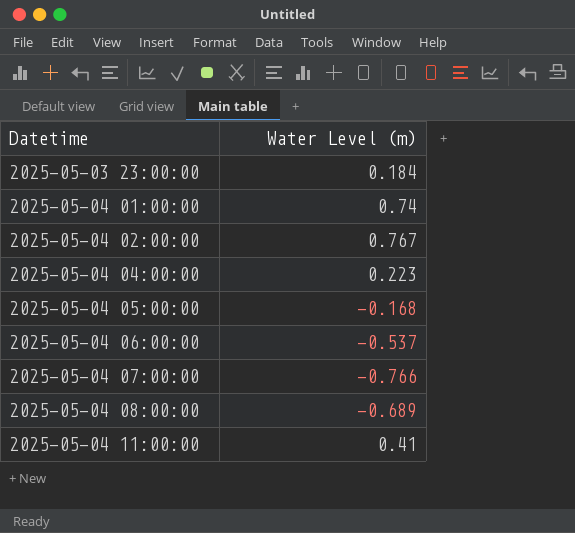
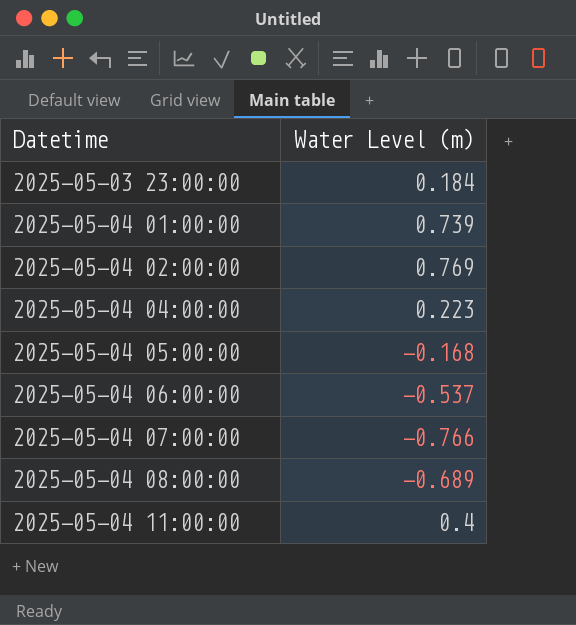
2025-05-04 01:00:00 | Water Level (m): 0.74 -> 0.739
2025-05-04 02:00:00 | Water Level (m): 0.767 -> 0.769
2025-05-04 11:00:00 | Water Level (m): 0.41 -> 0.4

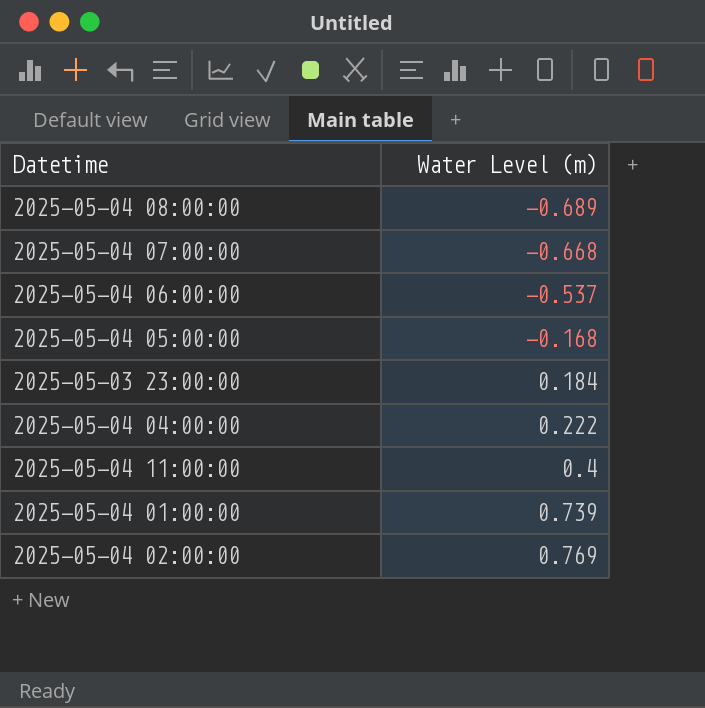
row order: Datetime ascending -> Water Level (m) ascending
2025-05-04 07:00:00 | Water Level (m): -0.766 -> -0.668
2025-05-04 04:00:00 | Water Level (m): 0.223 -> 0.222

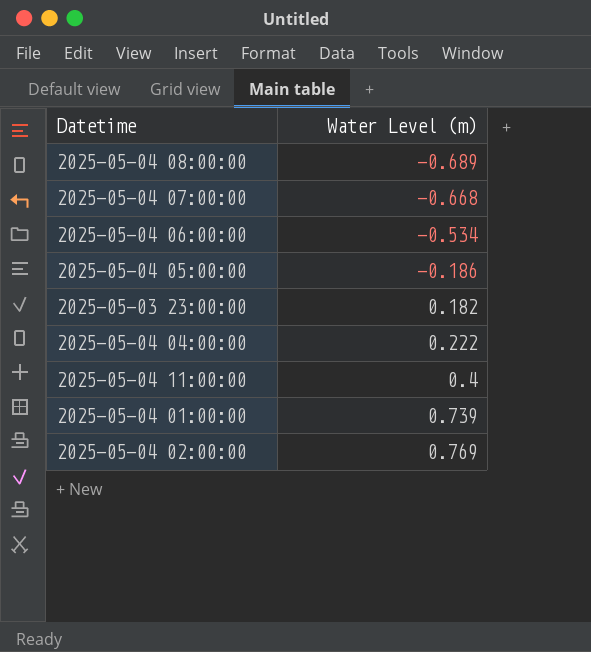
2025-05-04 06:00:00 | Water Level (m): -0.537 -> -0.534
2025-05-04 05:00:00 | Water Level (m): -0.168 -> -0.186
2025-05-03 23:00:00 | Water Level (m): 0.184 -> 0.182

